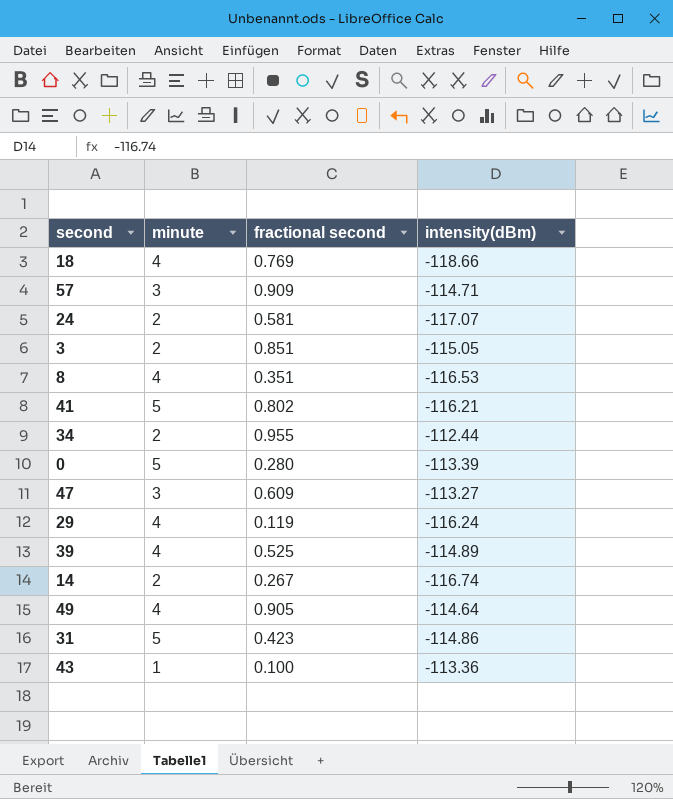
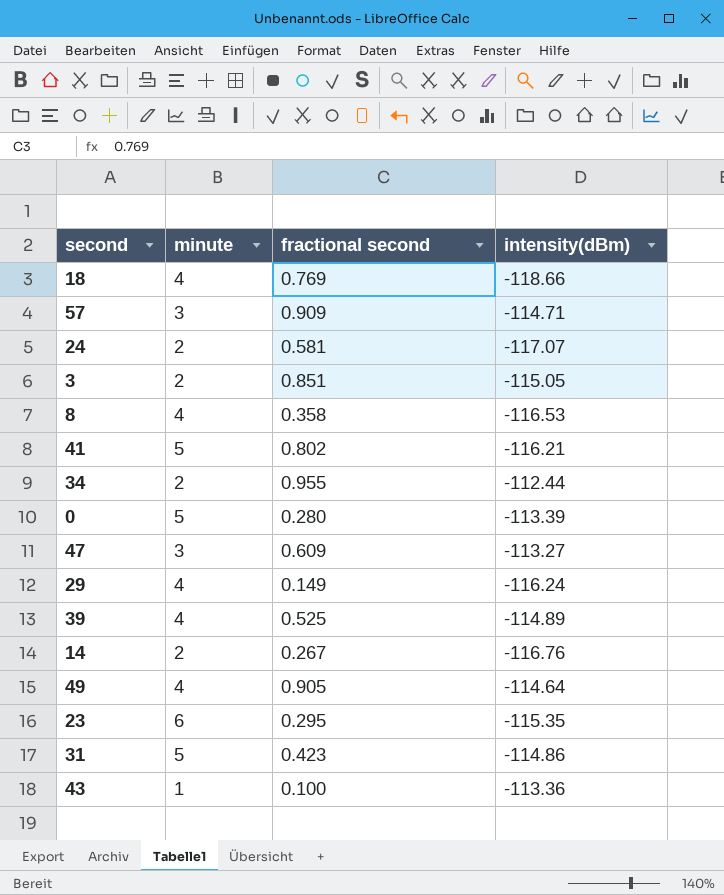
8 | fractional second: 0.351 -> 0.358
29 | fractional second: 0.119 -> 0.149
14 | intensity(dBm): -116.74 -> -116.76
row 23: none -> 6 | 0.295 | -115.35

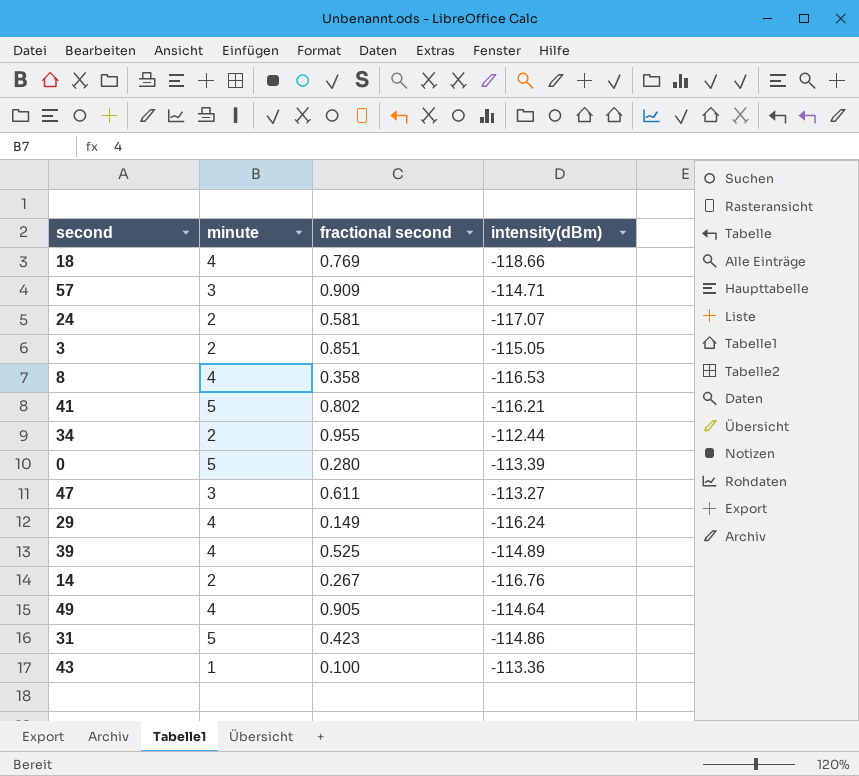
row 23: 6 | 0.295 | -115.35 -> none
47 | fractional second: 0.609 -> 0.611

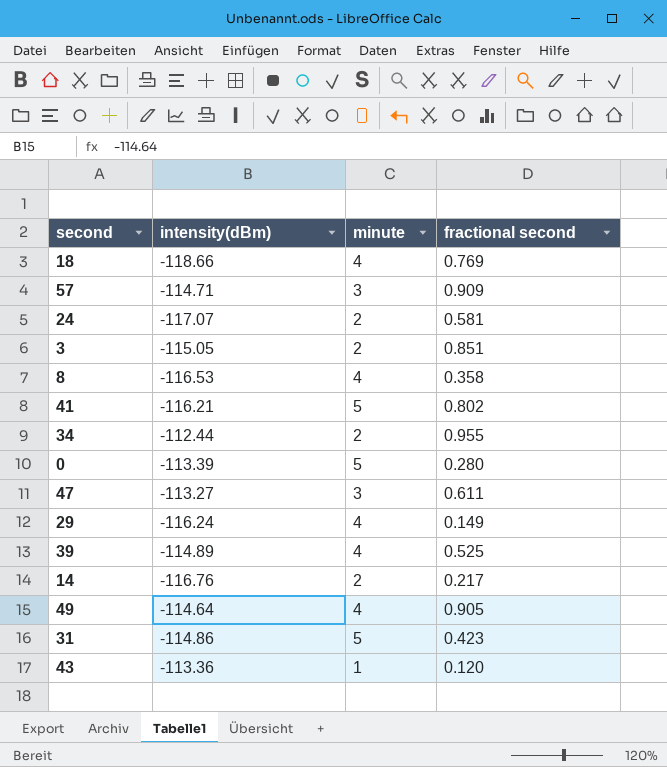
column intensity(dBm) | position: 4 -> 2
14 | fractional second: 0.267 -> 0.217
43 | fractional second: 0.100 -> 0.120

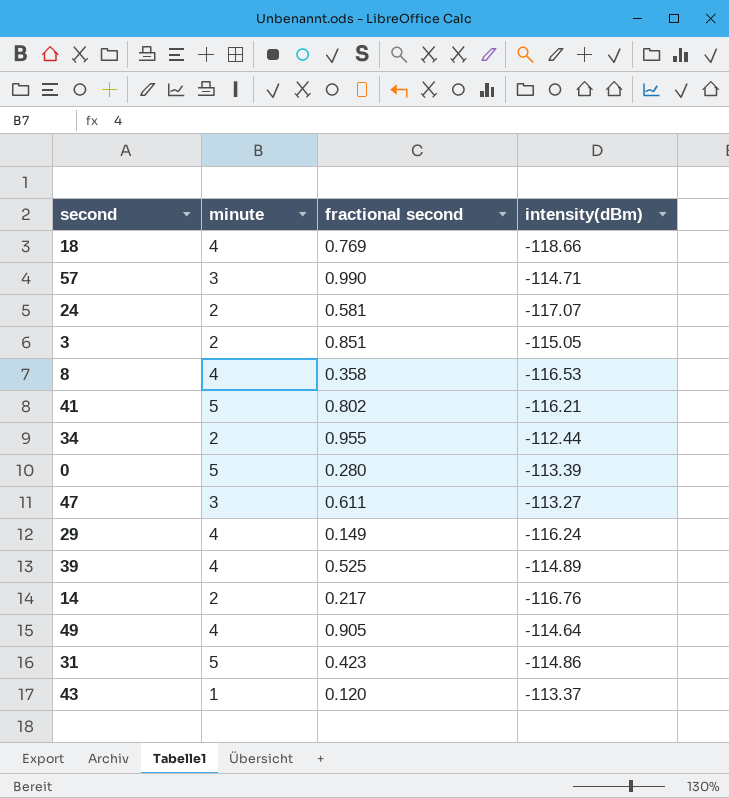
column intensity(dBm) | position: 2 -> 4
57 | fractional second: 0.909 -> 0.990
43 | intensity(dBm): -113.36 -> -113.37

